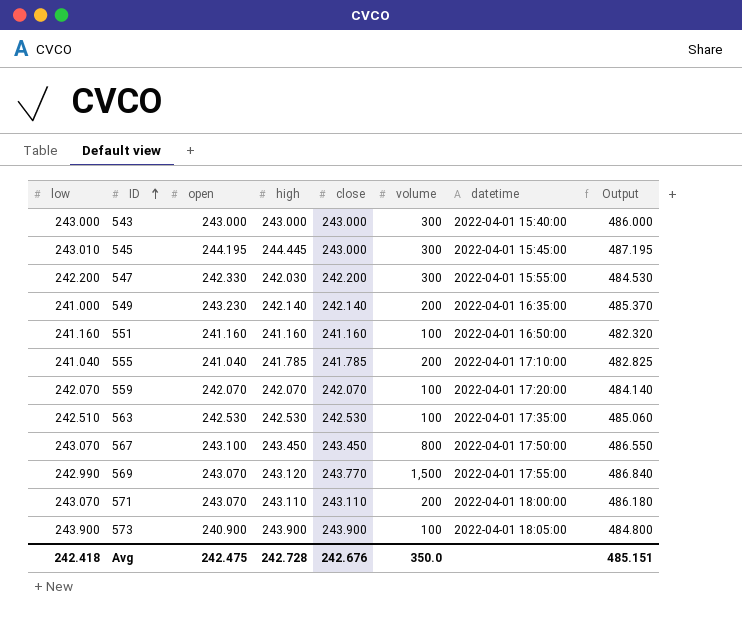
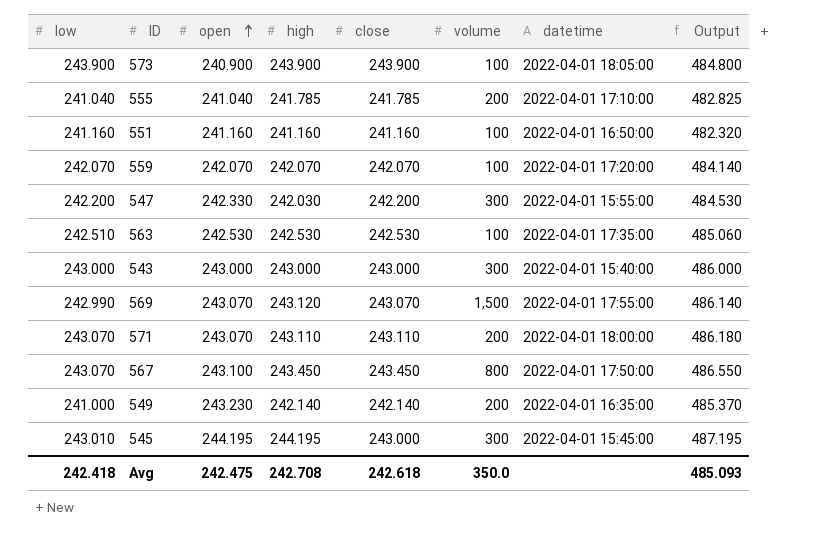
row order: ID ascending -> open ascending
569 | close: 243.770 -> 243.070
569 | Output: 486.840 -> 486.140
545 | high: 244.445 -> 244.195
Avg | high: 242.728 -> 242.708
Avg | close: 242.676 -> 242.618
Avg | Output: 485.151 -> 485.093

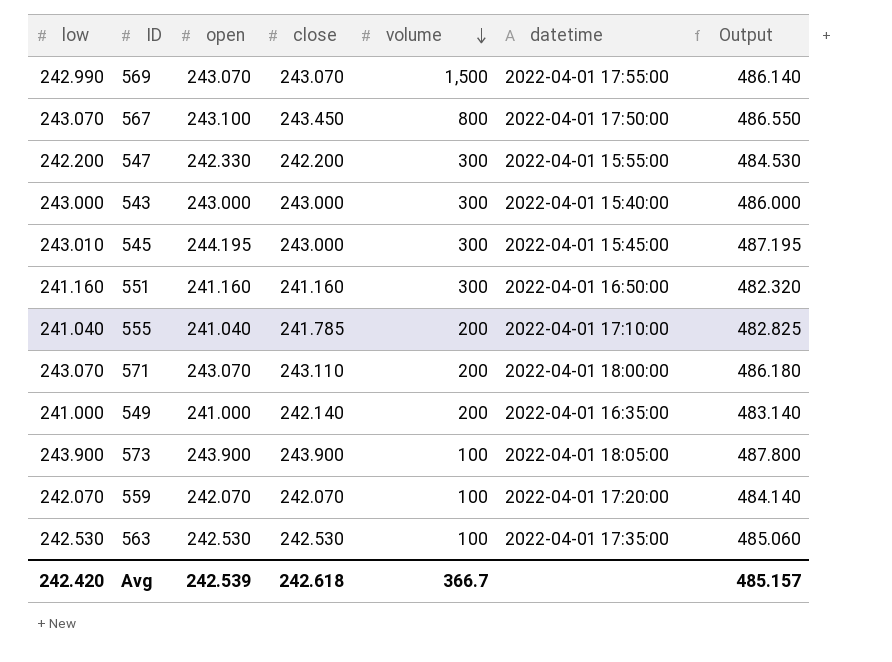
row order: open ascending -> volume descending
column high | position: 4 -> none
551 | volume: 100 -> 300
549 | open: 243.230 -> 241.000
549 | Output: 485.370 -> 483.140
573 | open: 240.900 -> 243.900
573 | Output: 484.800 -> 487.800
563 | low: 242.510 -> 242.530
Avg | low: 242.418 -> 242.420
Avg | open: 242.475 -> 242.539
Avg | volume: 350.0 -> 366.7
Avg | Output: 485.093 -> 485.157

